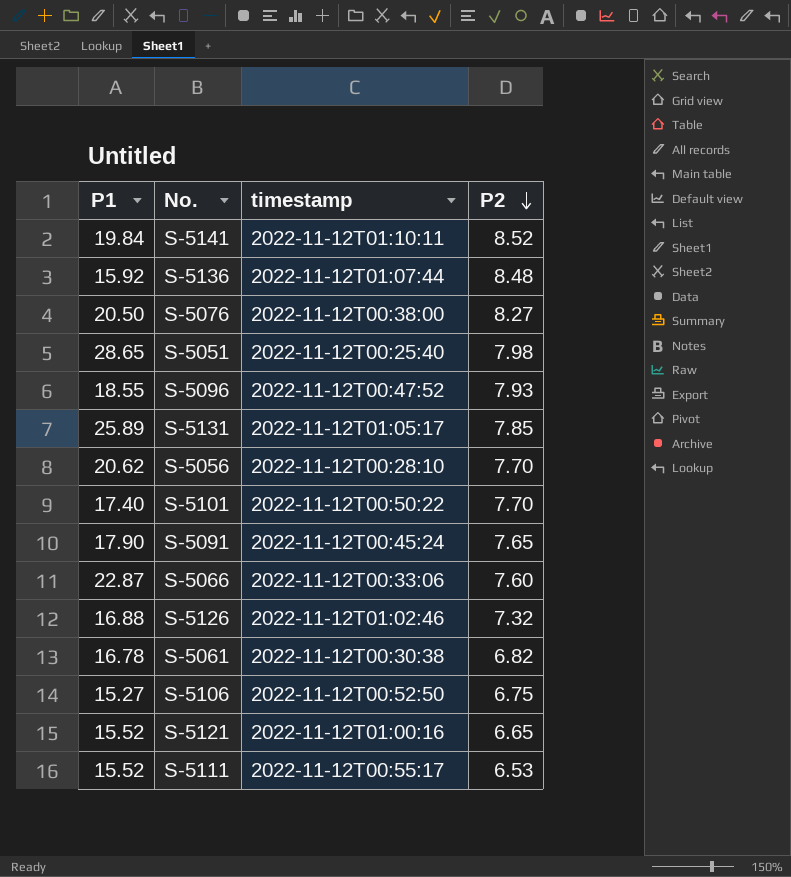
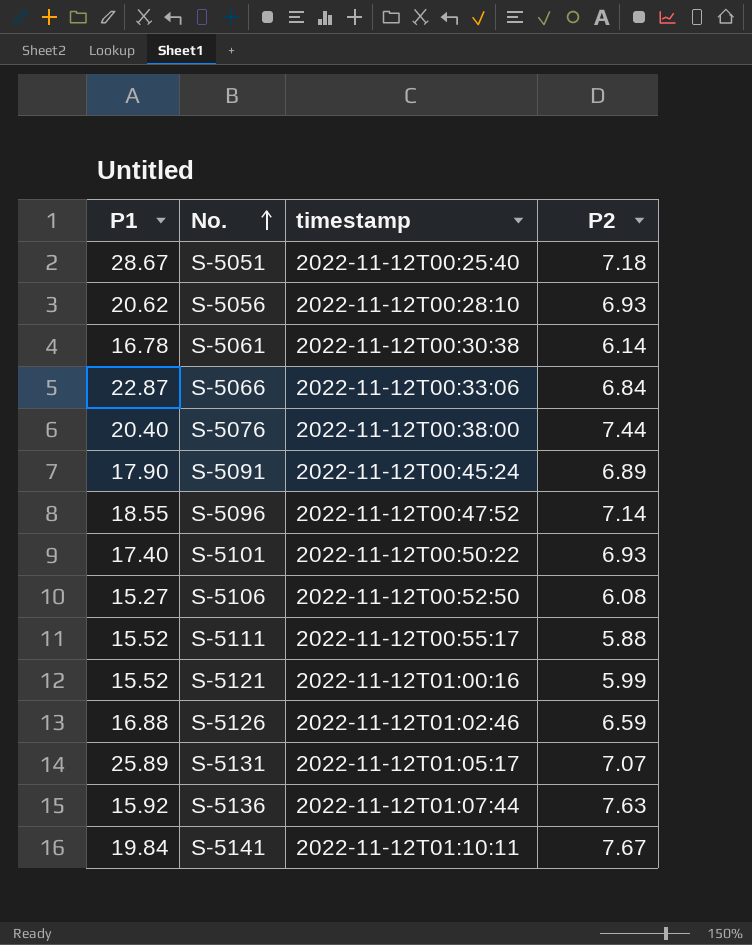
row order: P2 descending -> No. ascending
S-5051 | P1: 28.65 -> 28.67
S-5051 | P2: 7.98 -> 7.18
S-5056 | P2: 7.70 -> 6.93
S-5061 | P2: 6.82 -> 6.14
S-5066 | P2: 7.60 -> 6.84
S-5076 | P1: 20.50 -> 20.40
S-5076 | P2: 8.27 -> 7.44
S-5091 | P2: 7.65 -> 6.89
S-5096 | P2: 7.93 -> 7.14
S-5101 | P2: 7.70 -> 6.93
S-5106 | P2: 6.75 -> 6.08
S-5111 | P2: 6.53 -> 5.88
S-5121 | P2: 6.65 -> 5.99
S-5126 | P2: 7.32 -> 6.59
S-5131 | P2: 7.85 -> 7.07
S-5136 | P2: 8.48 -> 7.63
S-5141 | P2: 8.52 -> 7.67

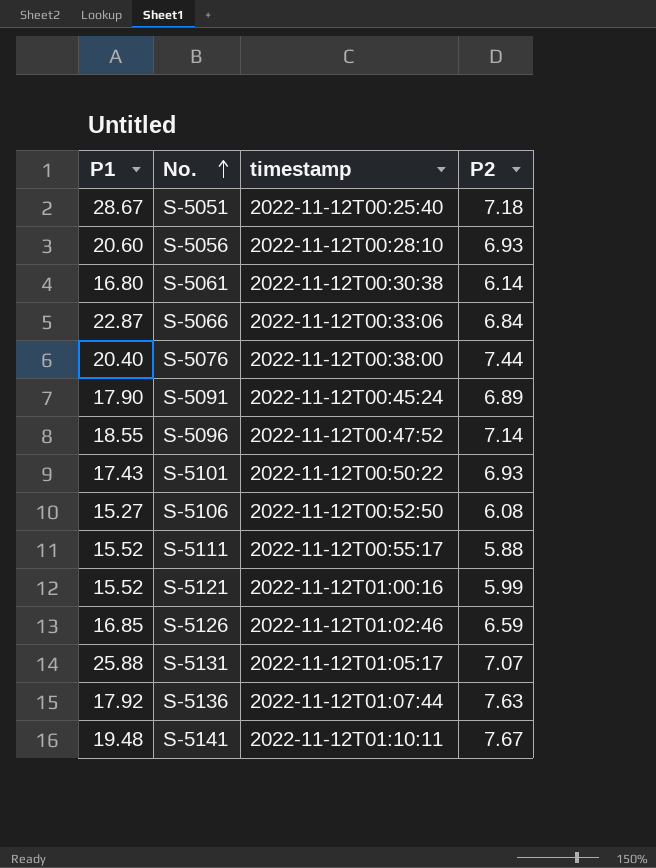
S-5056 | P1: 20.62 -> 20.60
S-5061 | P1: 16.78 -> 16.80
S-5101 | P1: 17.40 -> 17.43
S-5126 | P1: 16.88 -> 16.85
S-5131 | P1: 25.89 -> 25.88
S-5136 | P1: 15.92 -> 17.92
S-5141 | P1: 19.84 -> 19.48

